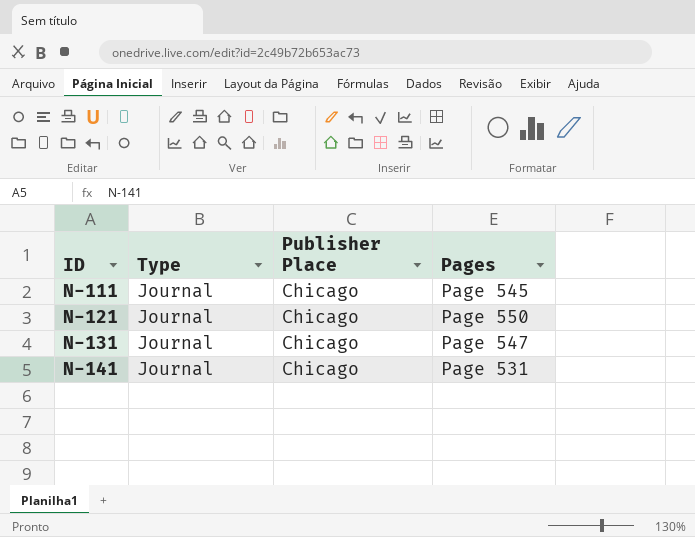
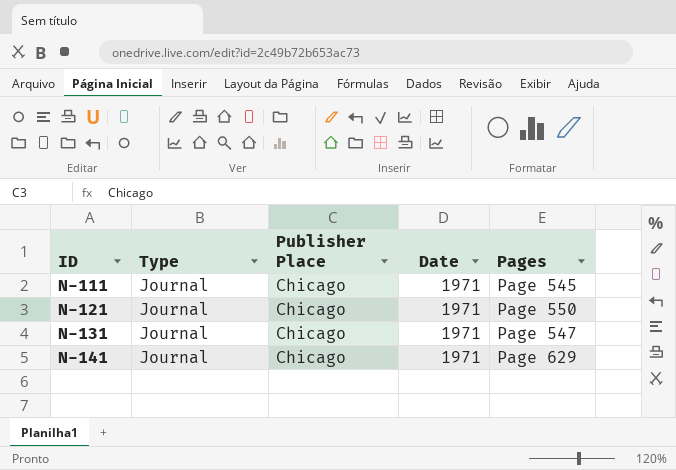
column Date | position: none -> 4
N-141 | Pages: Page 531 -> Page 629

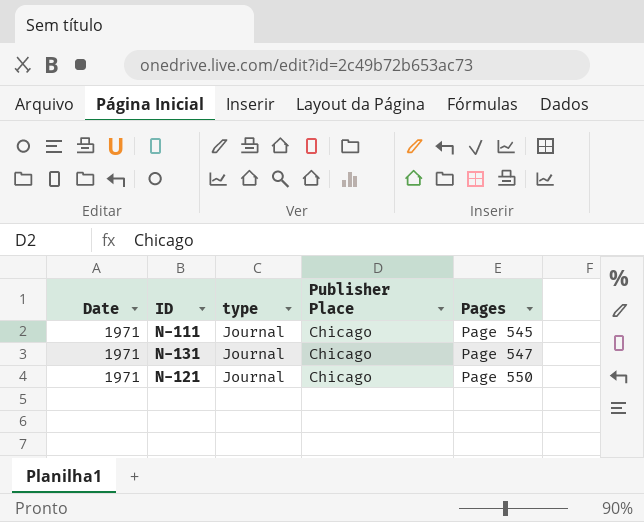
row order: ID ascending -> Pages ascending
column Date | position: 4 -> 1
column name: Type -> type
row N-141: Journal | Chicago | 1971 | Page 629 -> none

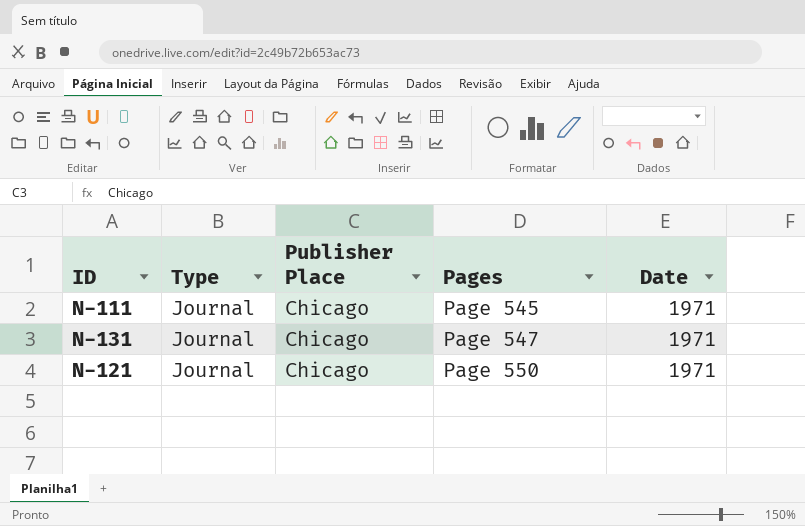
column name: type -> Type
column Date | position: 1 -> 5

